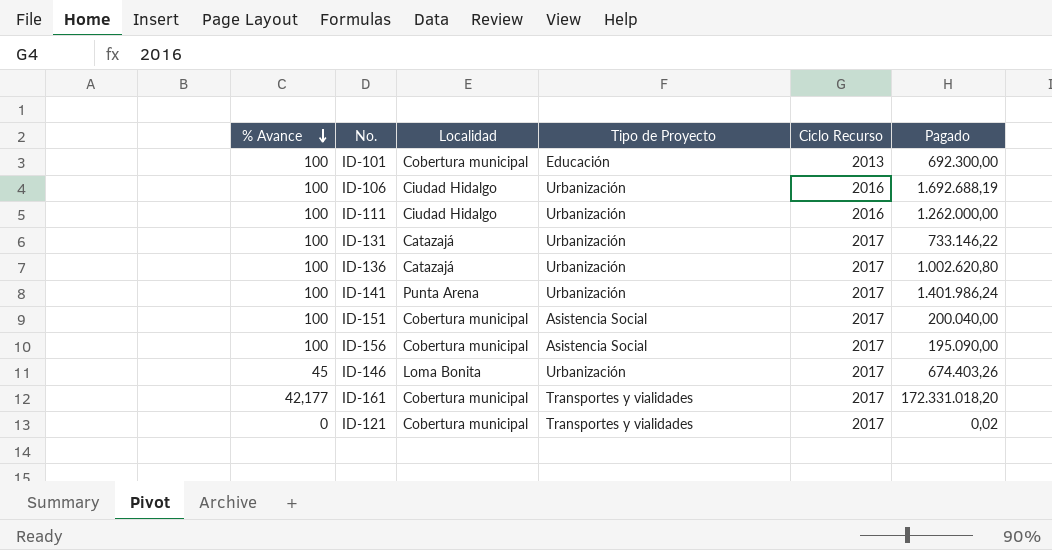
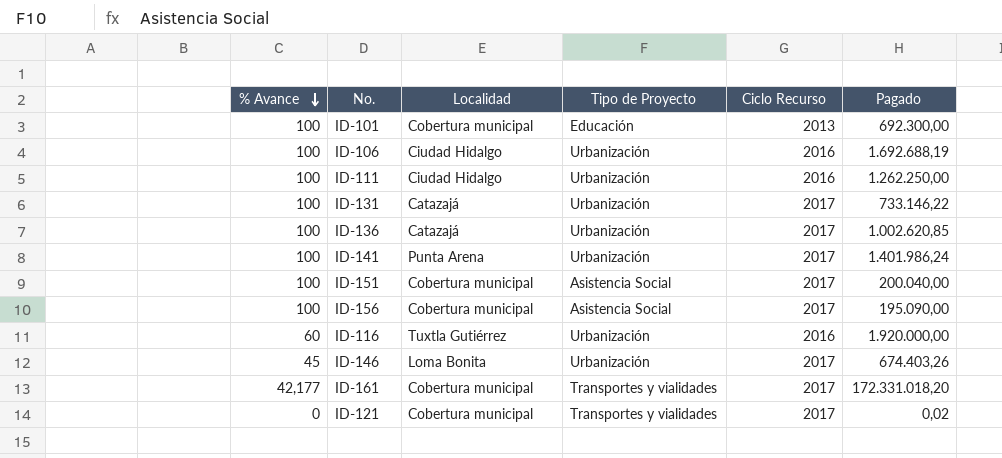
ID-111 | Pagado: 1.262.000,00 -> 1.262.250,00
ID-136 | Pagado: 1.002.620,80 -> 1.002.620,85
row ID-116: none -> 60 | Tuxtla Gutiérrez | Urbanización | 2016 | 1.920.000,00

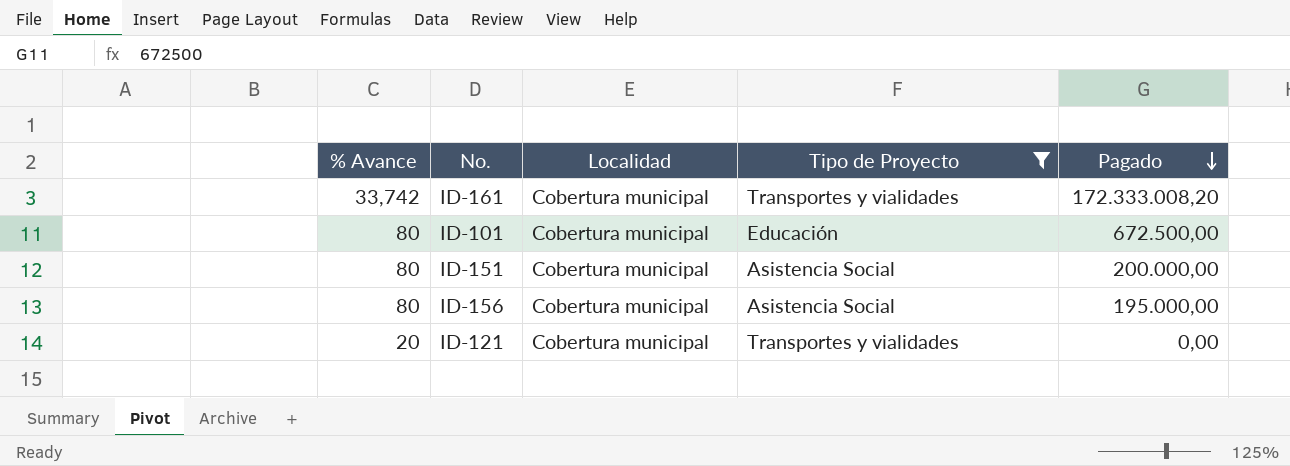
filter: none -> Tipo de Proyecto != Urbanización
row order: % Avance descending -> Pagado descending
column Ciclo Recurso | position: 5 -> none
ID-161 | % Avance: 42,177 -> 33,742
ID-161 | Pagado: 172.331.018,20 -> 172.333.008,20
ID-101 | % Avance: 100 -> 80
ID-101 | Pagado: 692.300,00 -> 672.500,00
ID-151 | % Avance: 100 -> 80
ID-151 | Pagado: 200.040,00 -> 200.000,00
ID-156 | % Avance: 100 -> 80
ID-156 | Pagado: 195.090,00 -> 195.000,00
ID-121 | % Avance: 0 -> 20
ID-121 | Pagado: 0,02 -> 0,00

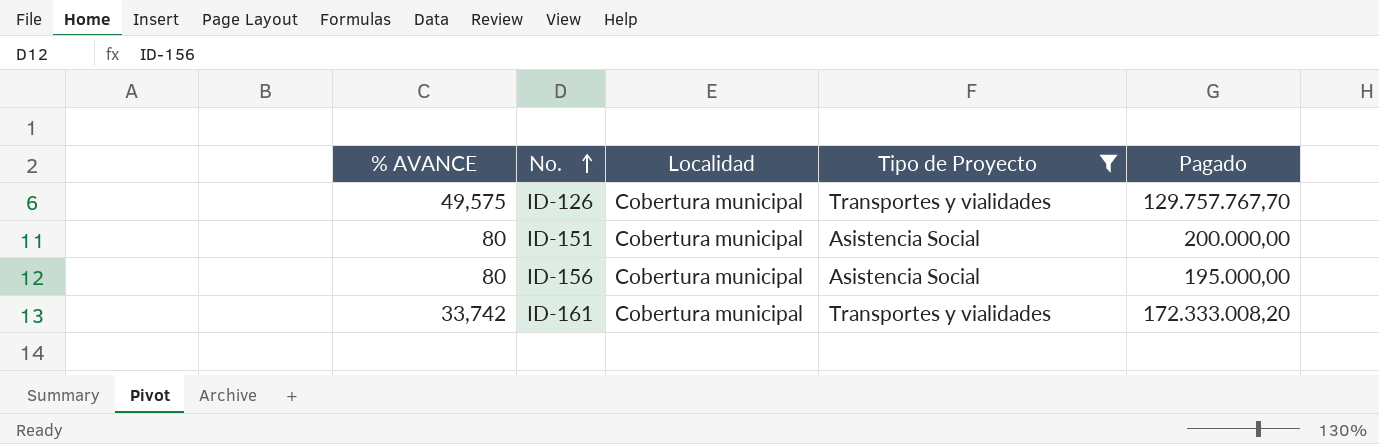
row order: Pagado descending -> No. ascending
column name: % Avance -> % AVANCE
row ID-101: 80 | Cobertura municipal | Educación | 672.500,00 -> none
row ID-121: 20 | Cobertura municipal | Transportes y vialidades | 0,00 -> none
row ID-126: none -> 49,575 | Cobertura municipal | Transportes y vialidades | 129.757.767,70

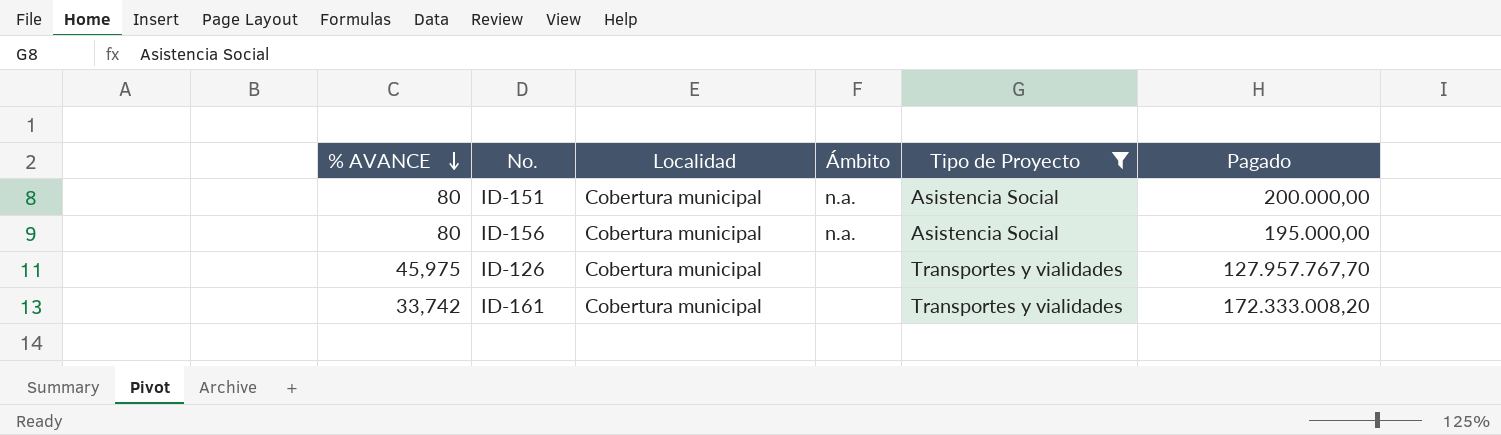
row order: No. ascending -> % AVANCE descending
column Ámbito | position: none -> 4
ID-126 | % AVANCE: 49,575 -> 45,975
ID-126 | Pagado: 129.757.767,70 -> 127.957.767,70

